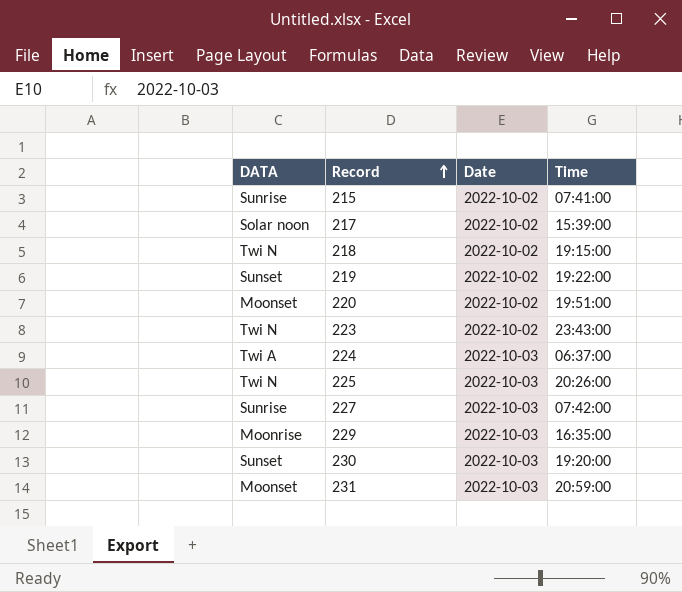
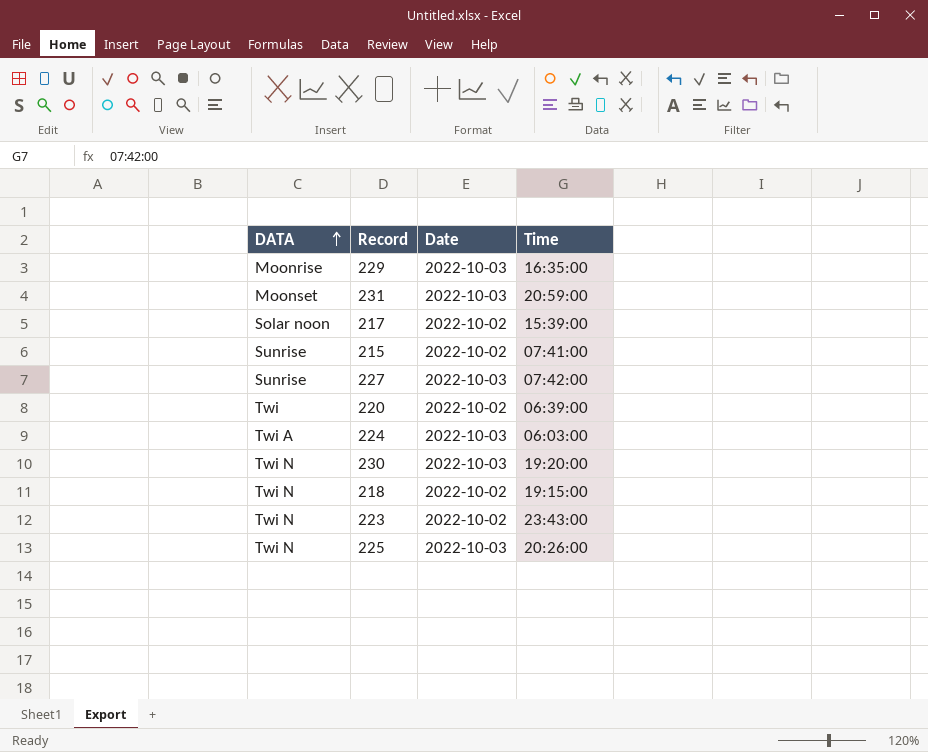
row order: Record ascending -> DATA ascending
row 219: Sunset | 2022-10-02 | 19:22:00 -> none
220 | DATA: Moonset -> Twi
220 | Time: 19:51:00 -> 06:39:00
224 | Time: 06:37:00 -> 06:03:00
230 | DATA: Sunset -> Twi N

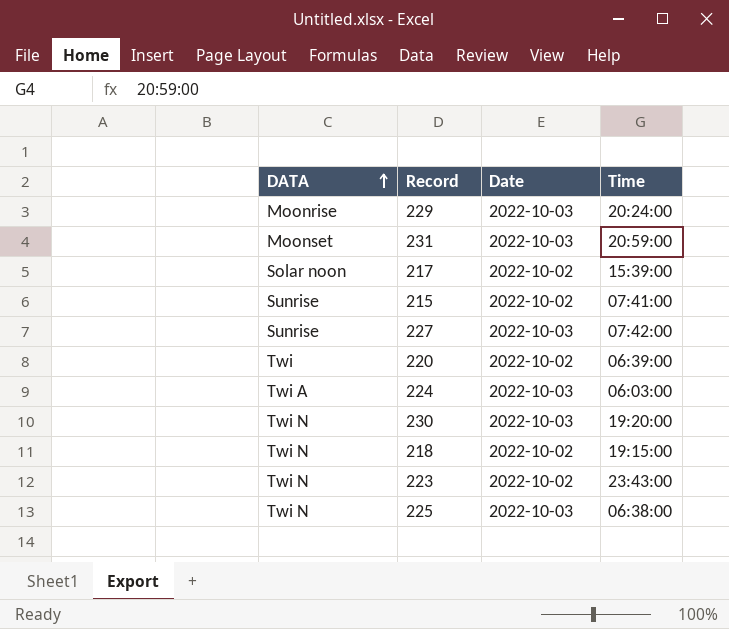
229 | Time: 16:35:00 -> 20:24:00
225 | Time: 20:26:00 -> 06:38:00

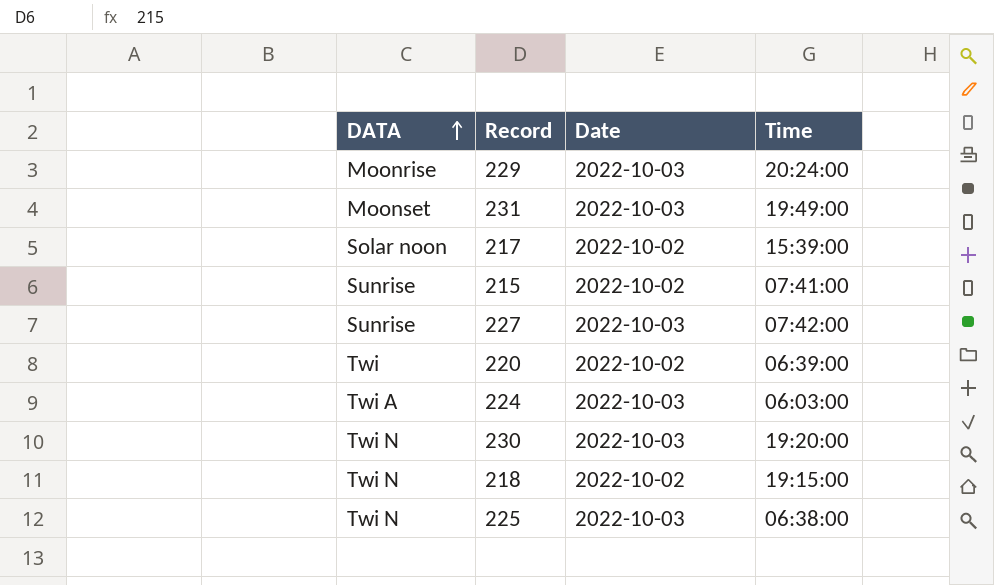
row 223: Twi N | 2022-10-02 | 23:43:00 -> none
231 | Time: 20:59:00 -> 19:49:00

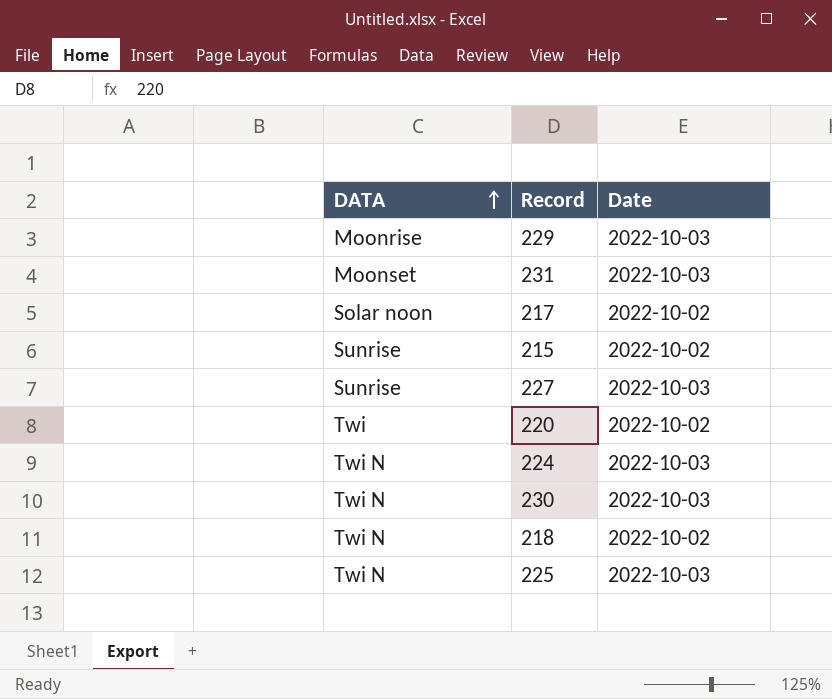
column Time | position: 4 -> none
224 | DATA: Twi A -> Twi N

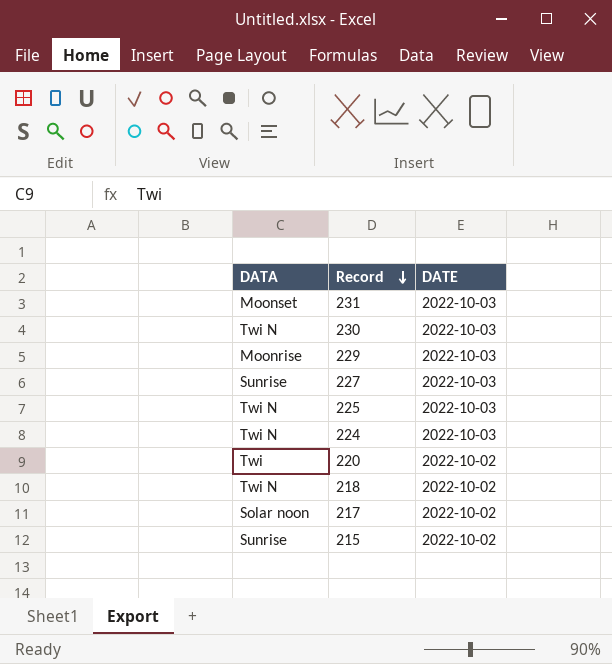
row order: DATA ascending -> Record descending
column name: Date -> DATE

